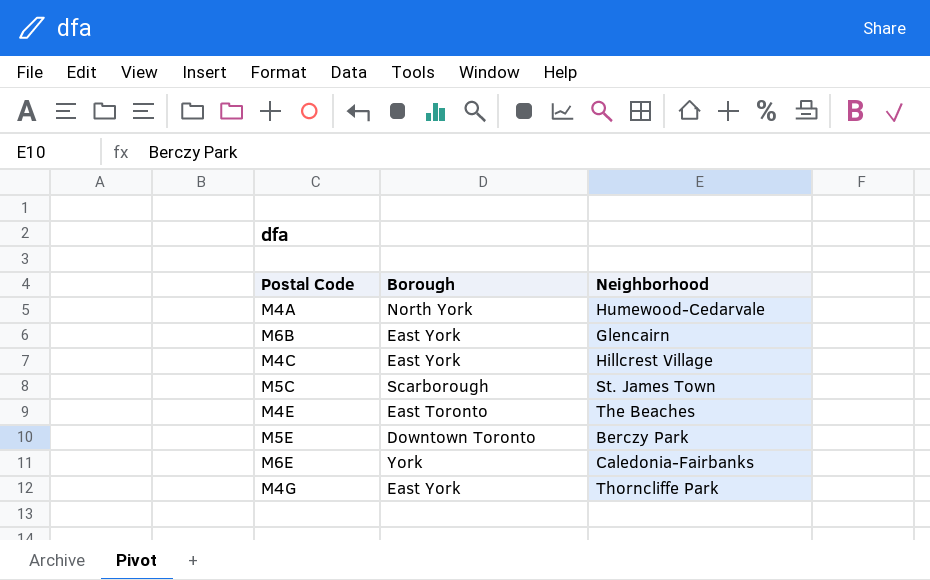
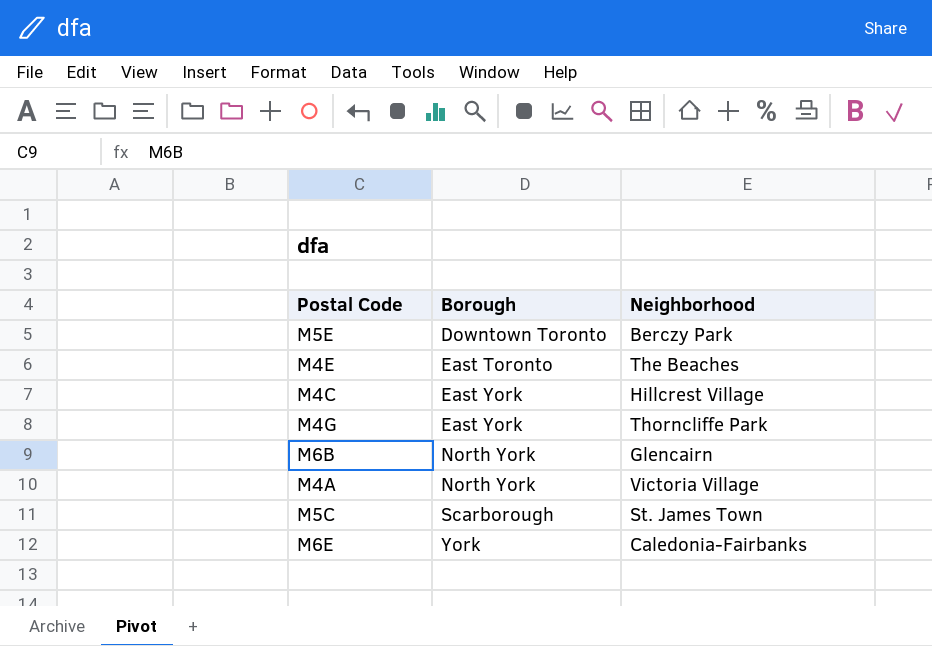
row order: none -> Borough ascending
M6B | Borough: East York -> North York
M4A | Neighborhood: Humewood-Cedarvale -> Victoria Village

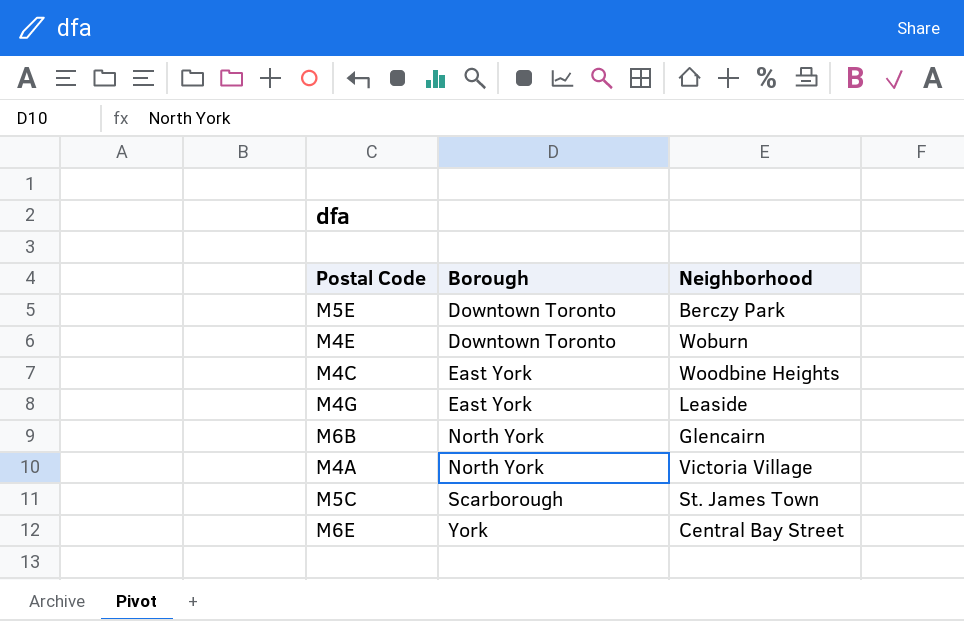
M4E | Borough: East Toronto -> Downtown Toronto
M4E | Neighborhood: The Beaches -> Woburn
M4C | Neighborhood: Hillcrest Village -> Woodbine Heights
M4G | Neighborhood: Thorncliffe Park -> Leaside
M6E | Neighborhood: Caledonia-Fairbanks -> Central Bay Street

